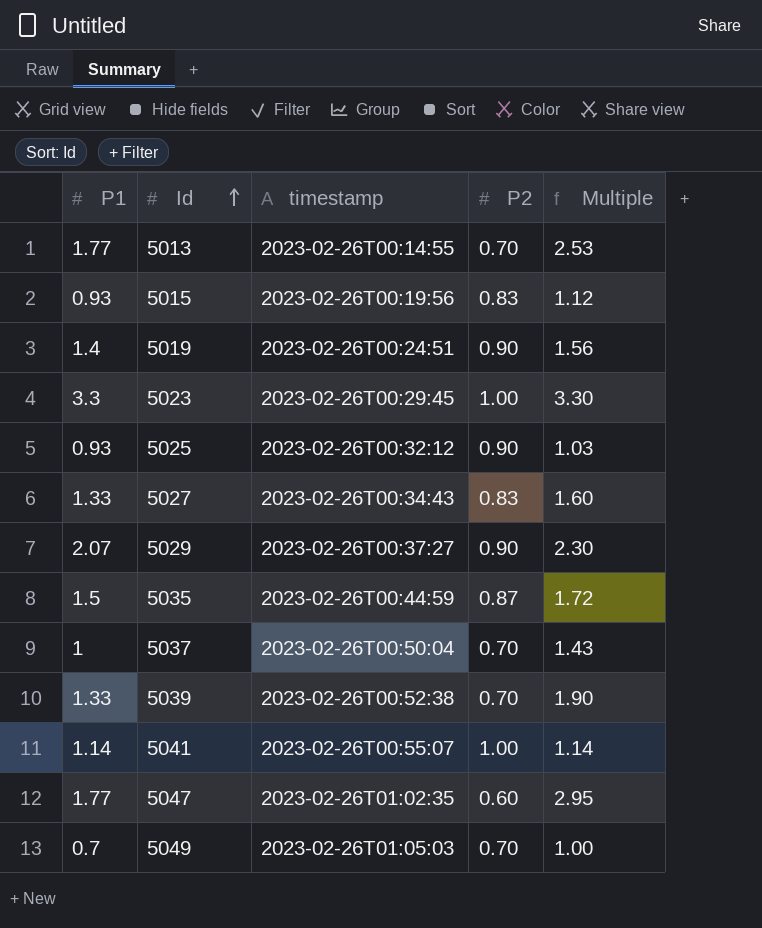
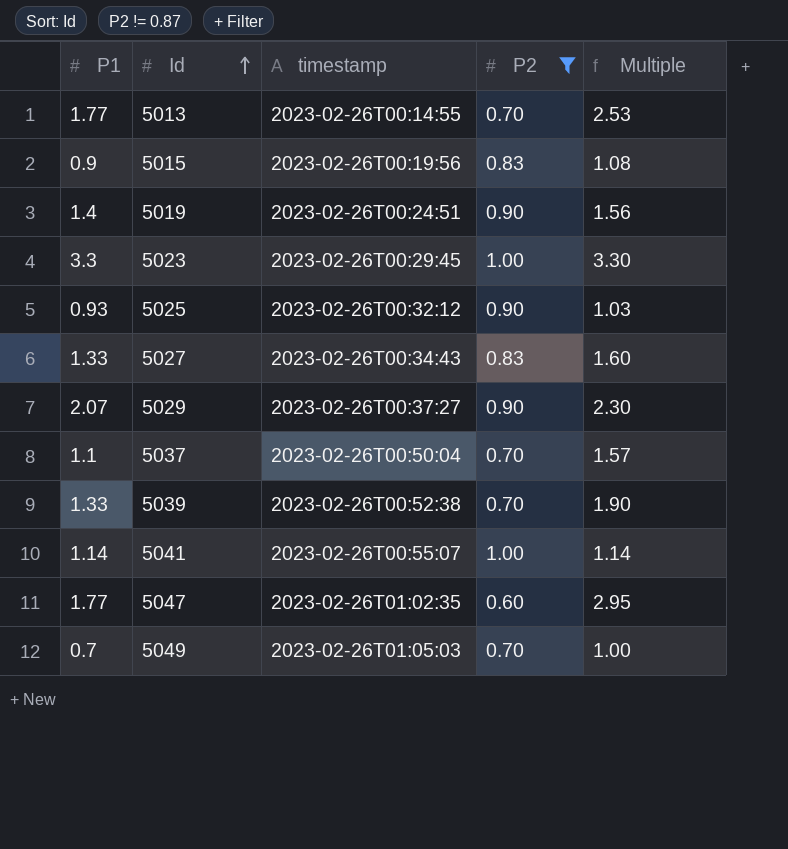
filter: none -> P2 != 0.87
5015 | P1: 0.93 -> 0.9
5015 | Multiple: 1.12 -> 1.08
5037 | P1: 1 -> 1.1
5037 | Multiple: 1.43 -> 1.57

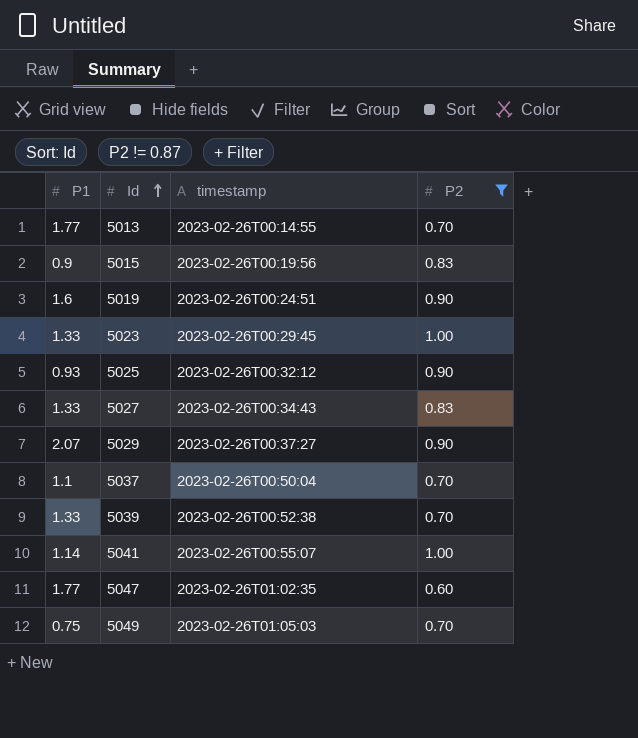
column Multiple | formula: [P1] / [P2] -> none
5019 | P1: 1.4 -> 1.6
5023 | P1: 3.3 -> 1.33
5049 | P1: 0.7 -> 0.75

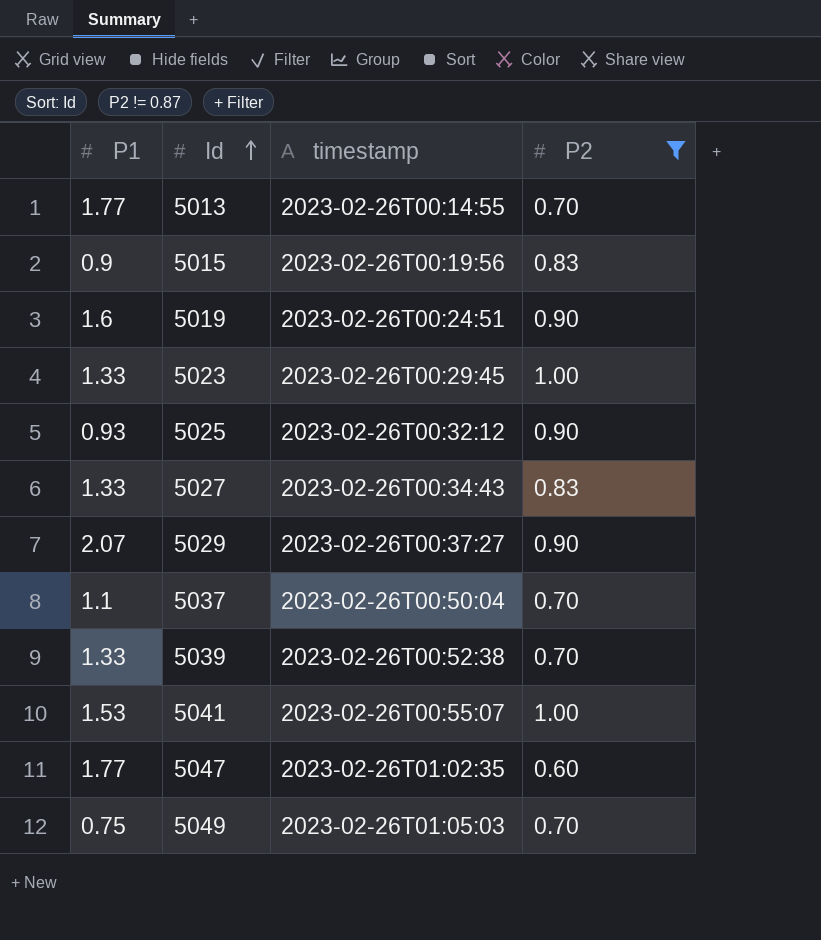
5041 | P1: 1.14 -> 1.53

